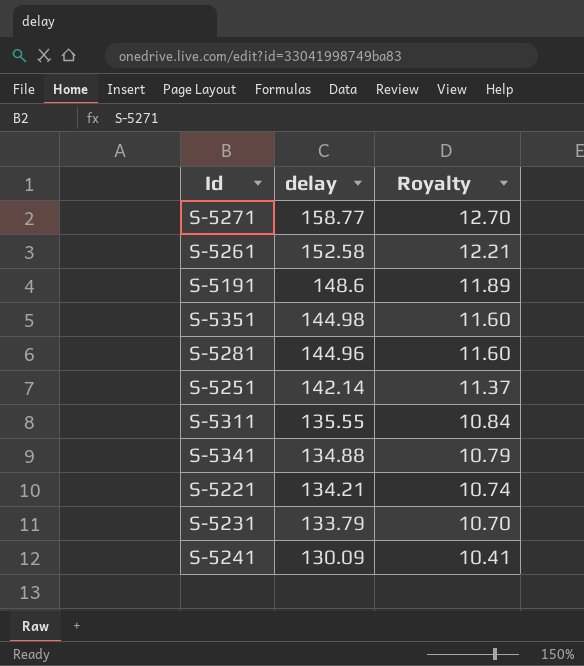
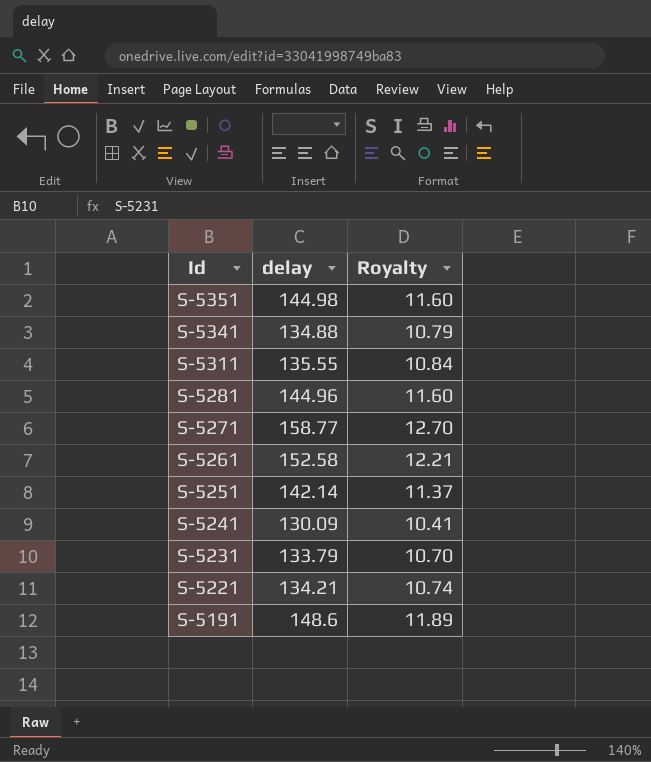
row order: delay descending -> Id descending

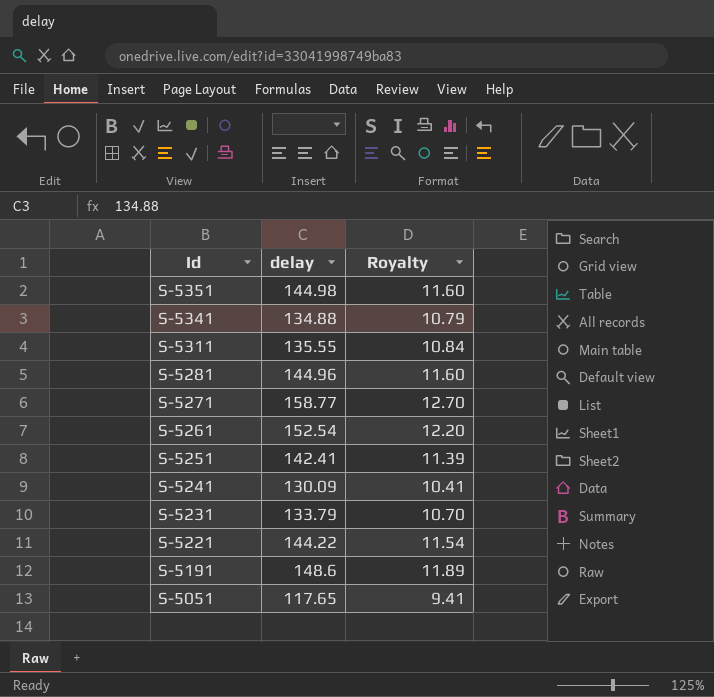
S-5261 | delay: 152.58 -> 152.54
S-5261 | Royalty: 12.21 -> 12.20
S-5251 | delay: 142.14 -> 142.41
S-5251 | Royalty: 11.37 -> 11.39
S-5221 | delay: 134.21 -> 144.22
S-5221 | Royalty: 10.74 -> 11.54
row S-5051: none -> 117.65 | 9.41

